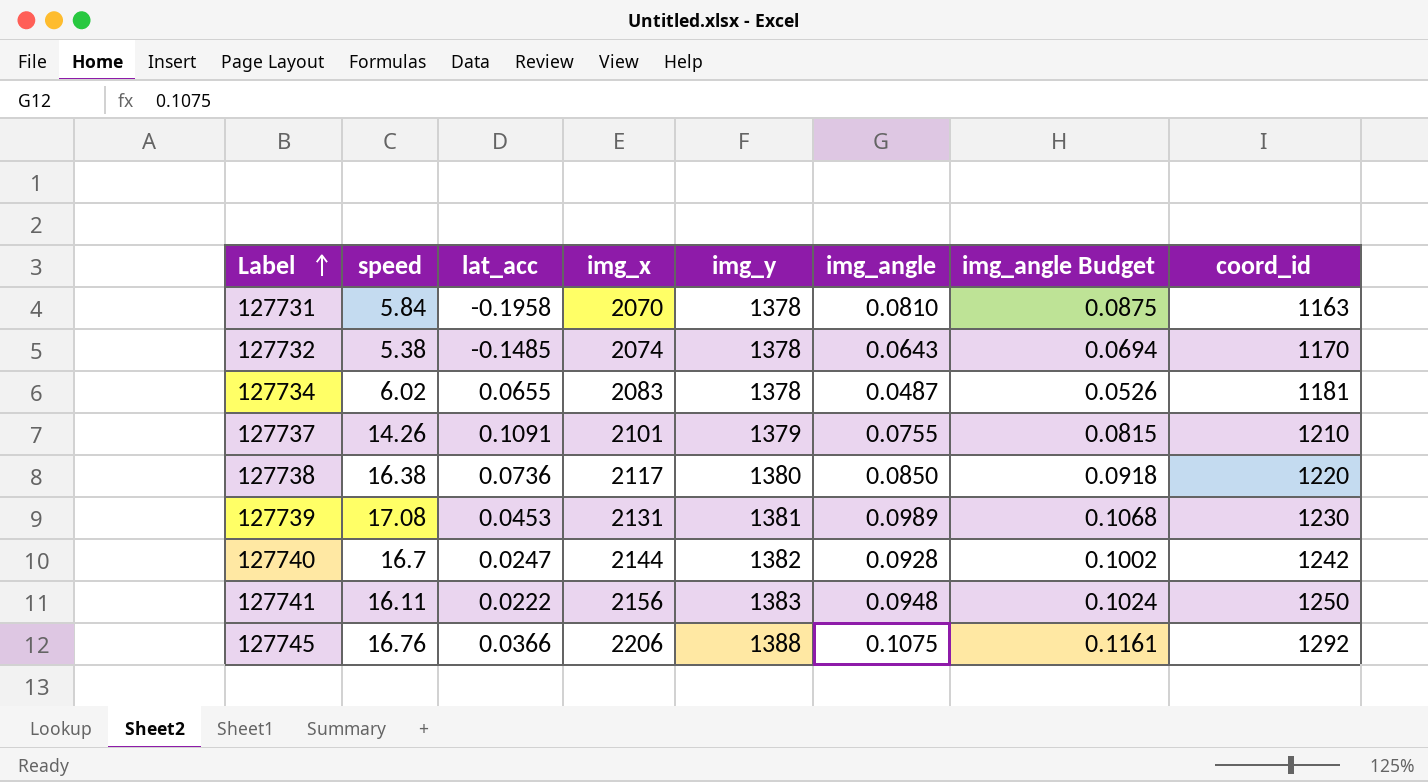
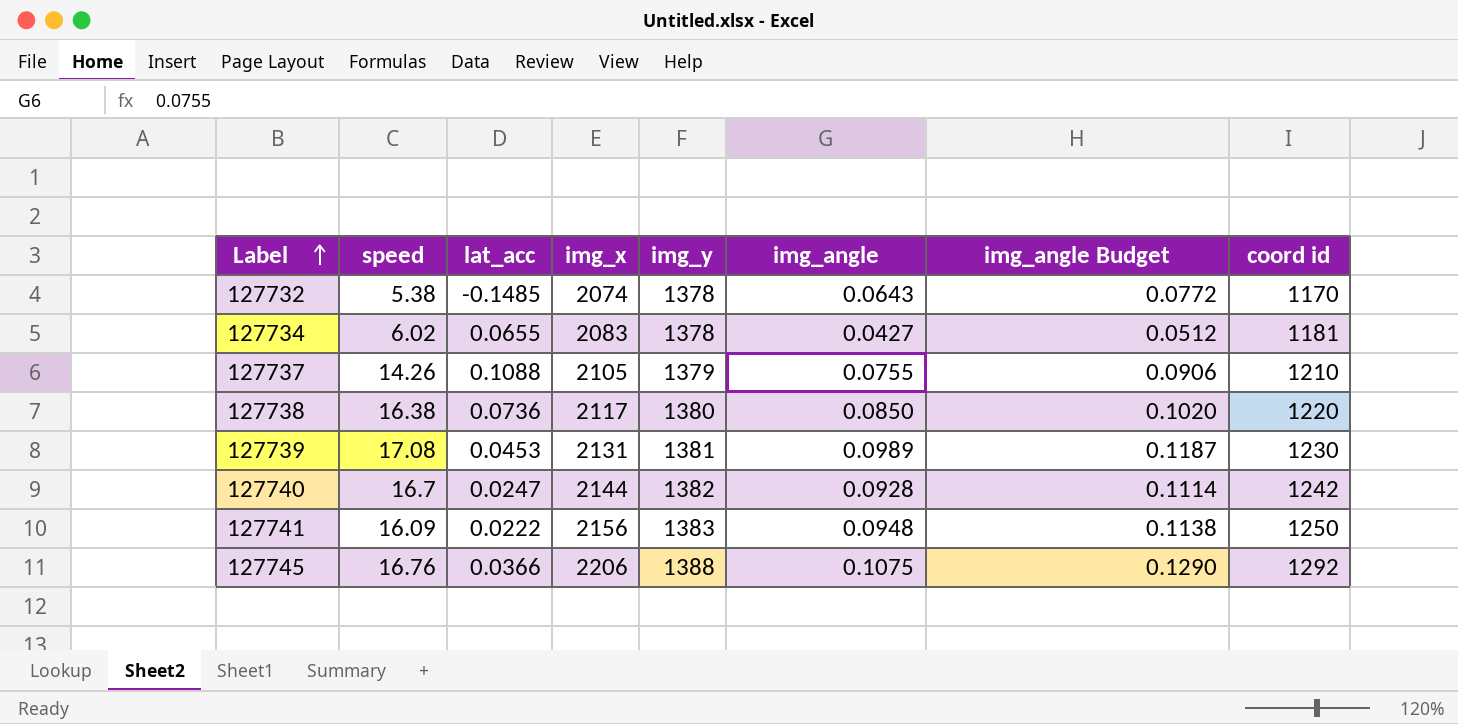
column img_angle Budget | formula: [img_angle] * 1.08 -> [img_angle] * 1.2
column name: coord_id -> coord id
row 127731: 5.84 | -0.1958 | 2070 | 1378 | 0.0810 | 0.0875 | 1163 -> none
127734 | img_angle: 0.0487 -> 0.0427
127737 | lat_acc: 0.1091 -> 0.1088
127737 | img_x: 2101 -> 2105
127741 | speed: 16.11 -> 16.09

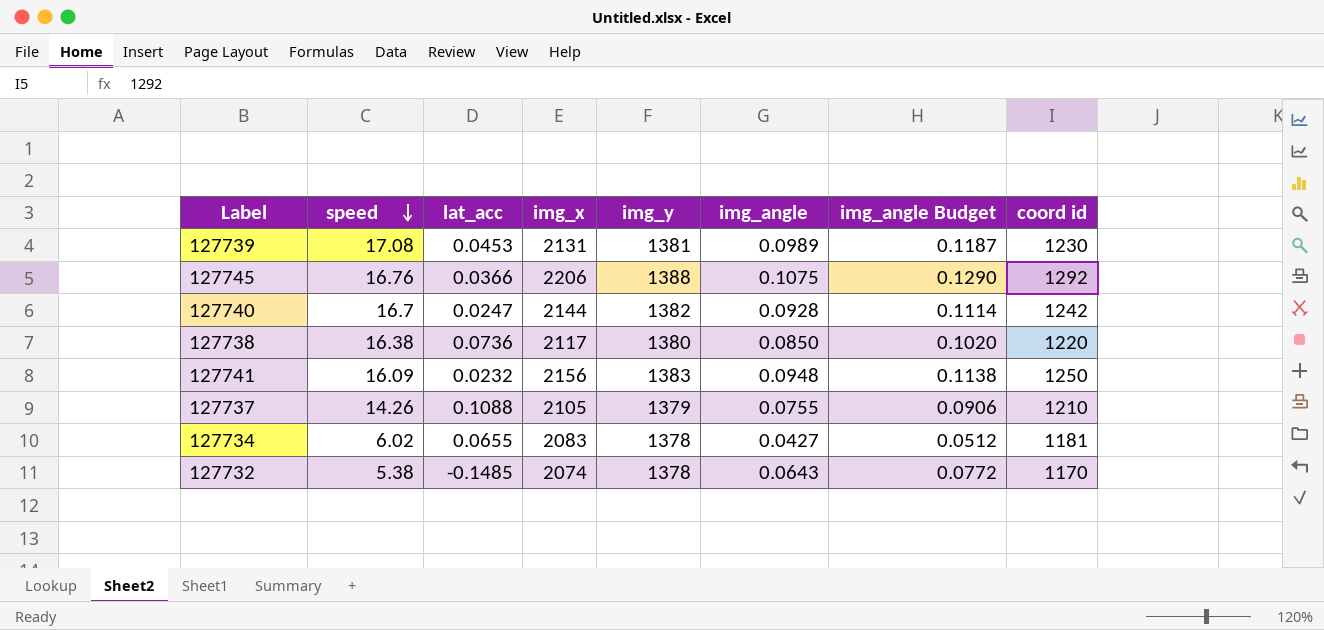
row order: Label ascending -> speed descending
127741 | lat_acc: 0.0222 -> 0.0232

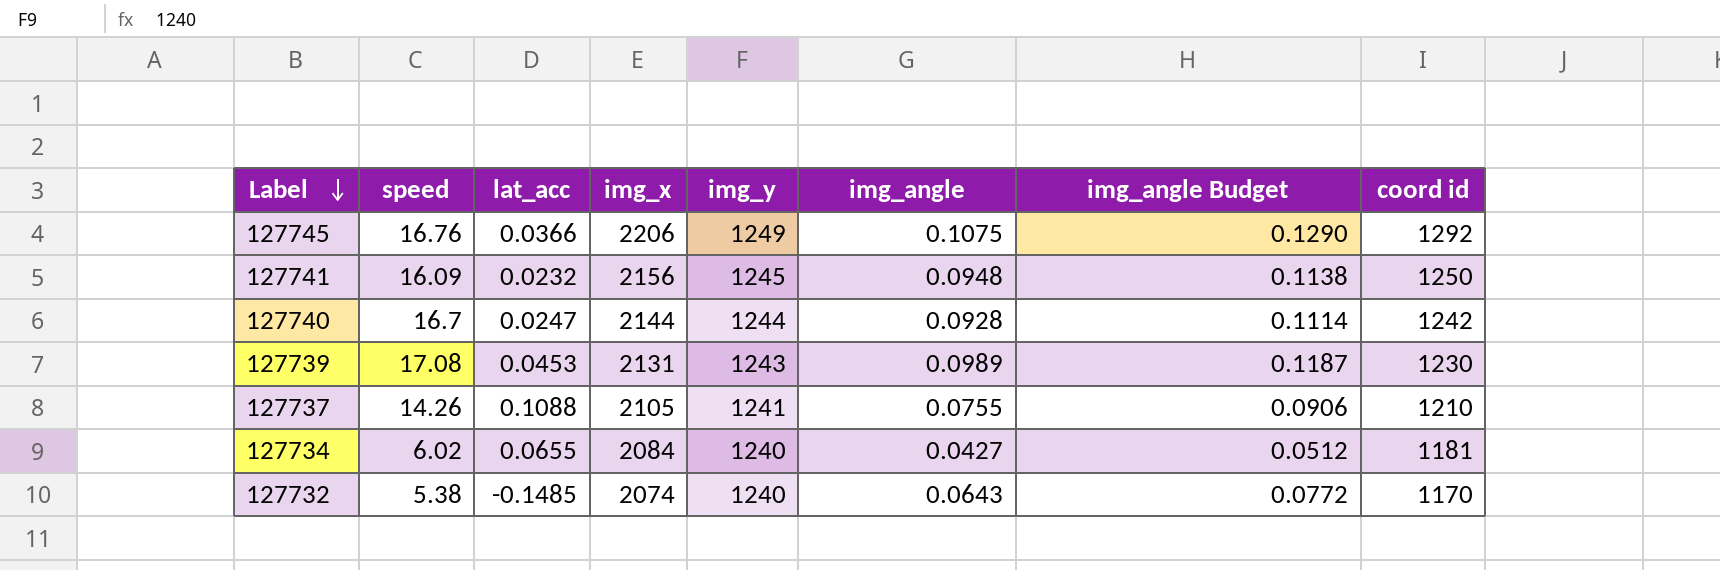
row order: speed descending -> Label descending
row 127738: 16.38 | 0.0736 | 2117 | 1380 | 0.0850 | 0.1020 | 1220 -> none
127745 | img_y: 1388 -> 1249
127741 | img_y: 1383 -> 1245
127740 | img_y: 1382 -> 1244
127739 | img_y: 1381 -> 1243
127737 | img_y: 1379 -> 1241
127734 | img_x: 2083 -> 2084
127734 | img_y: 1378 -> 1240
127732 | img_y: 1378 -> 1240

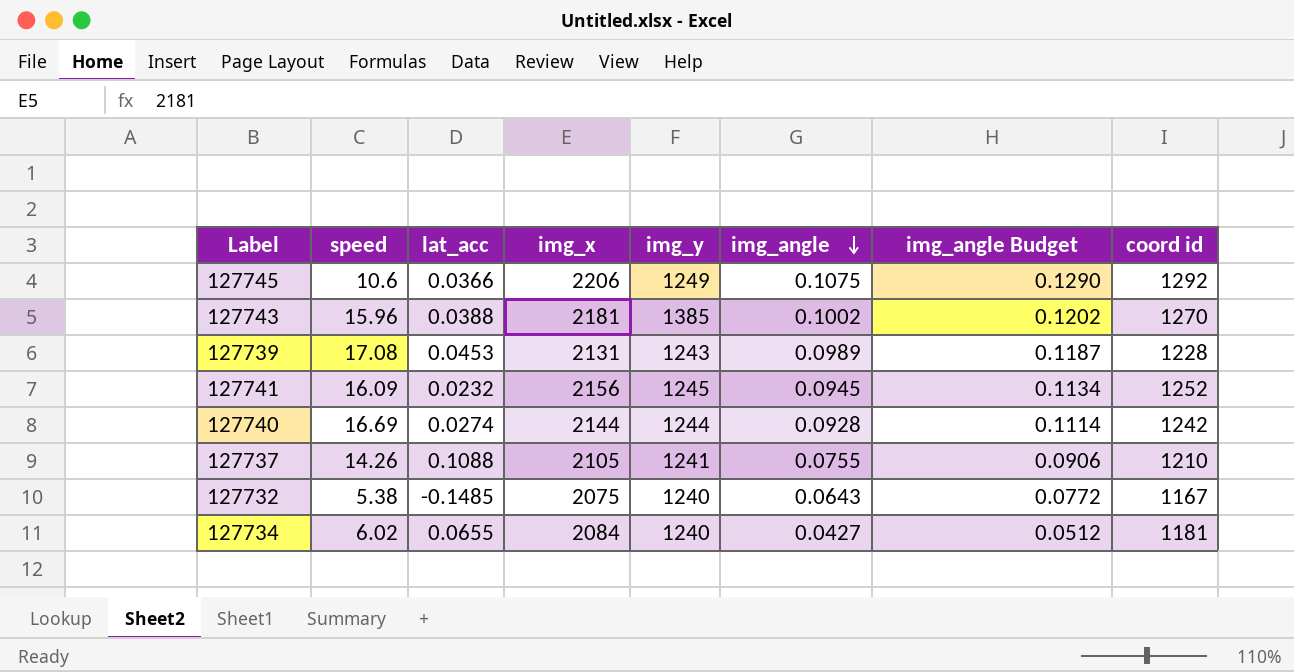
row order: Label descending -> img_angle descending
127745 | speed: 16.76 -> 10.6
row 127743: none -> 15.96 | 0.0388 | 2181 | 1385 | 0.1002 | 0.1202 | 1270
127739 | coord id: 1230 -> 1228
127741 | img_angle: 0.0948 -> 0.0945
127741 | img_angle Budget: 0.1138 -> 0.1134
127741 | coord id: 1250 -> 1252
127740 | speed: 16.7 -> 16.69
127740 | lat_acc: 0.0247 -> 0.0274
127732 | img_x: 2074 -> 2075
127732 | coord id: 1170 -> 1167

